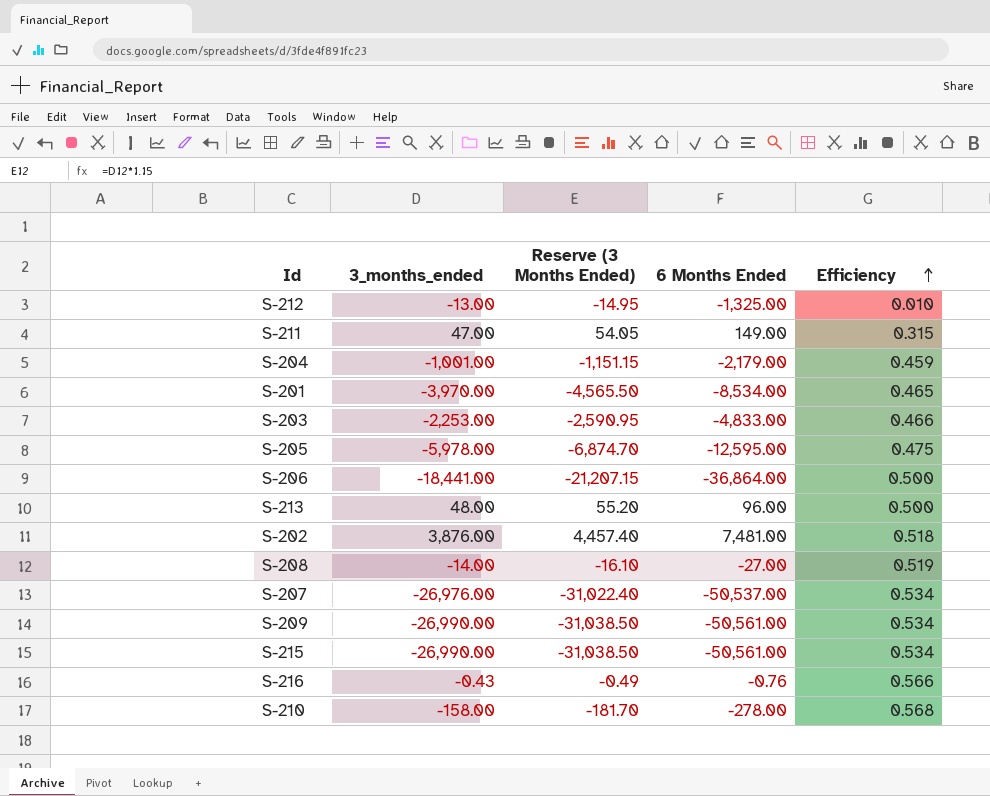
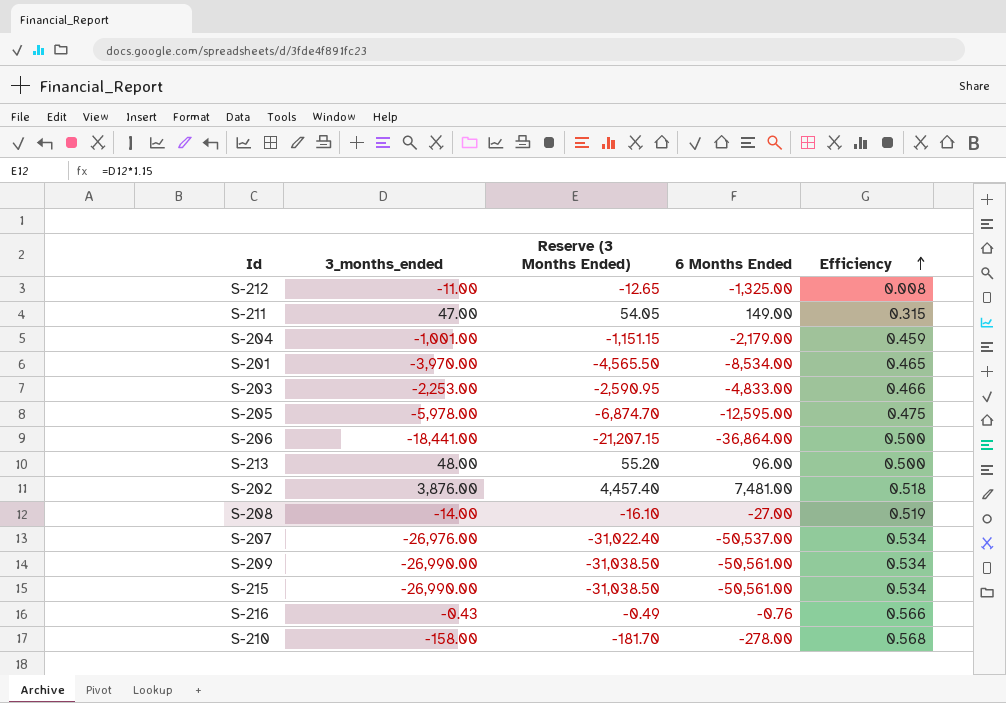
S-212 | 3_months_ended: -13.00 -> -11.00
S-212 | Reserve (3 Months Ended): -14.95 -> -12.65
S-212 | Efficiency: 0.010 -> 0.008

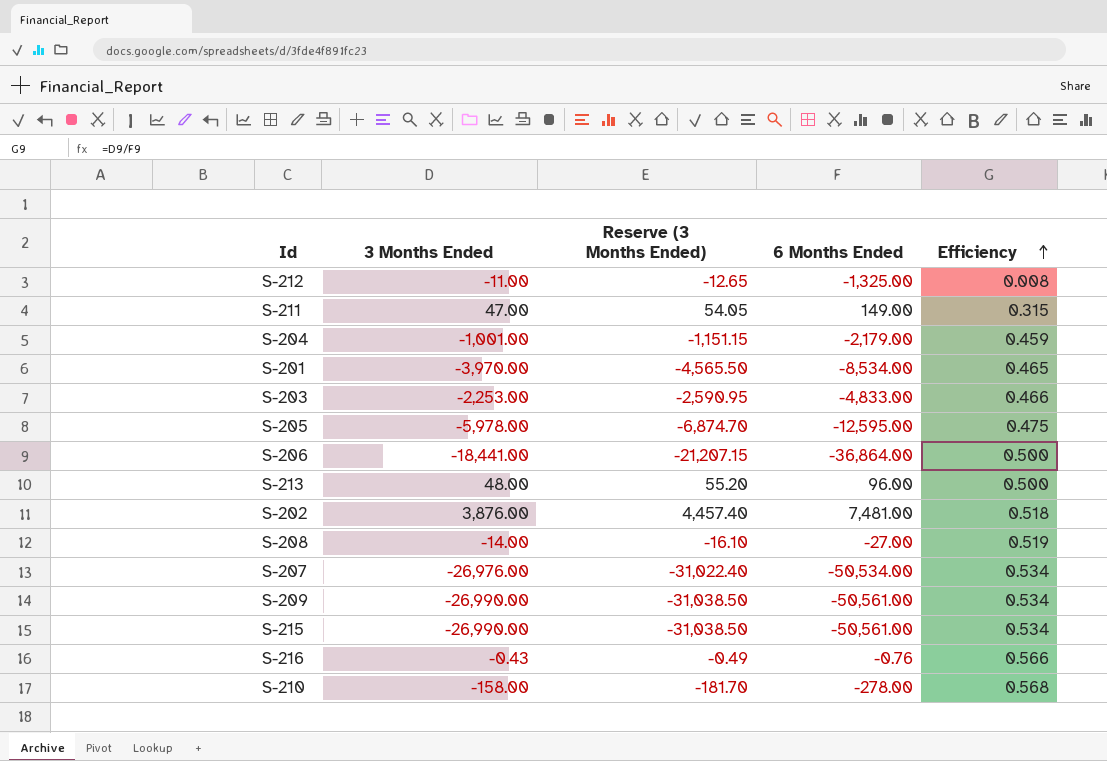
column name: 3_months_ended -> 3 Months Ended
S-207 | 6 Months Ended: -50,537.00 -> -50,534.00

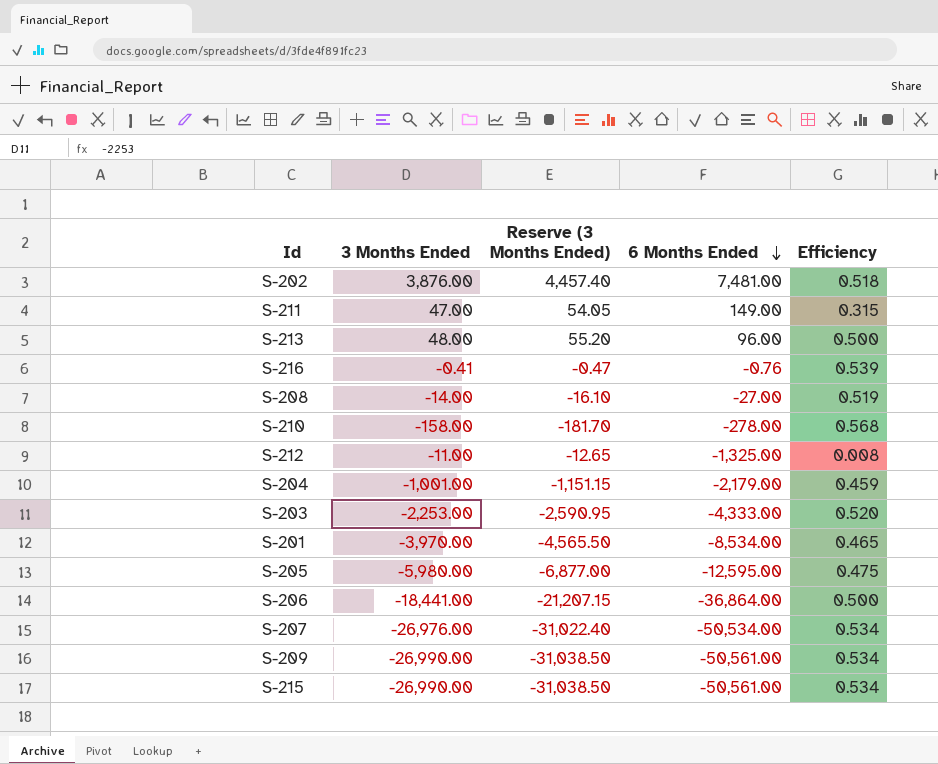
row order: Efficiency ascending -> 6 Months Ended descending
S-216 | 3 Months Ended: -0.43 -> -0.41
S-216 | Reserve (3 Months Ended): -0.49 -> -0.47
S-216 | Efficiency: 0.566 -> 0.539
S-203 | 6 Months Ended: -4,833.00 -> -4,333.00
S-203 | Efficiency: 0.466 -> 0.520
S-205 | 3 Months Ended: -5,978.00 -> -5,980.00
S-205 | Reserve (3 Months Ended): -6,874.70 -> -6,877.00

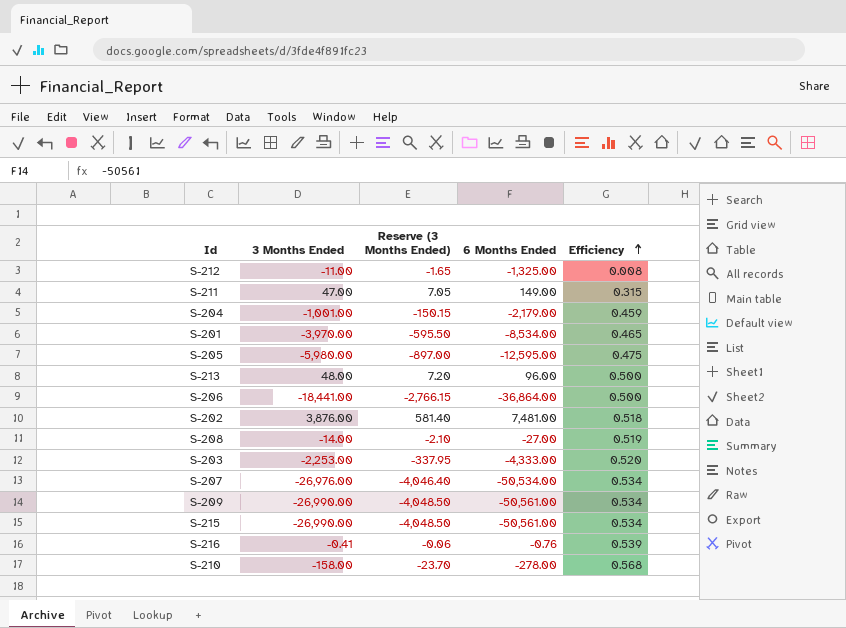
row order: 6 Months Ended descending -> Efficiency ascending
column Reserve (3 Months Ended) | formula: [3 Months Ended] * 1.15 -> [3 Months Ended] * 0.15

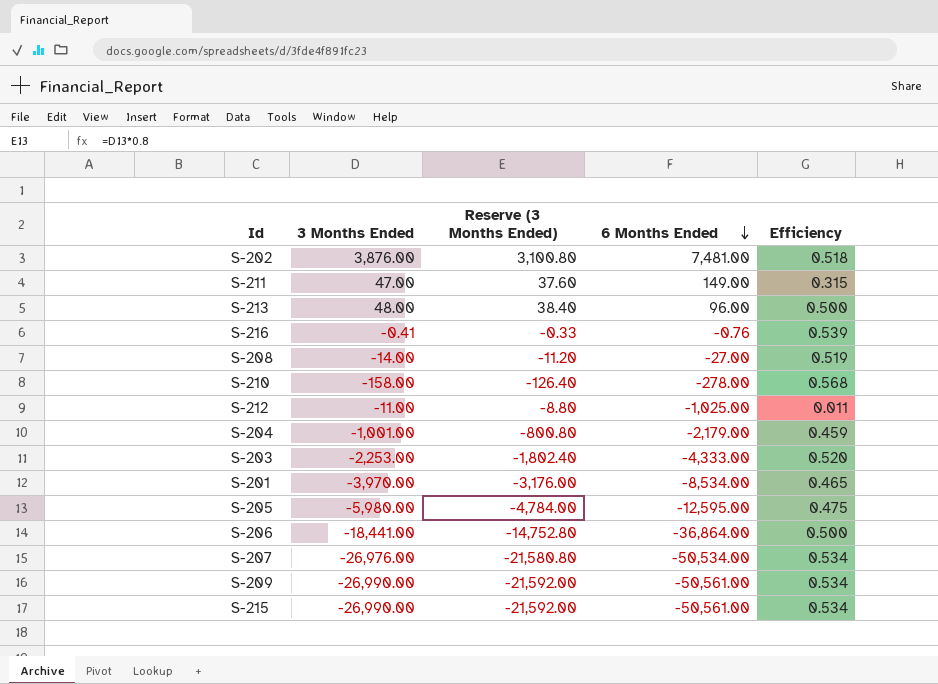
row order: Efficiency ascending -> 6 Months Ended descending
column Reserve (3 Months Ended) | formula: [3 Months Ended] * 0.15 -> [3 Months Ended] * 0.8
S-212 | 6 Months Ended: -1,325.00 -> -1,025.00
S-212 | Efficiency: 0.008 -> 0.011

